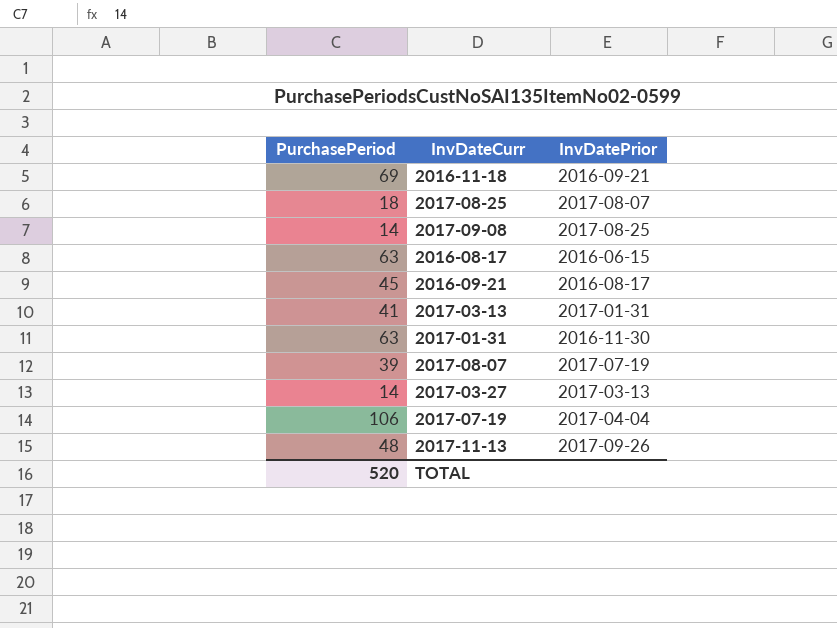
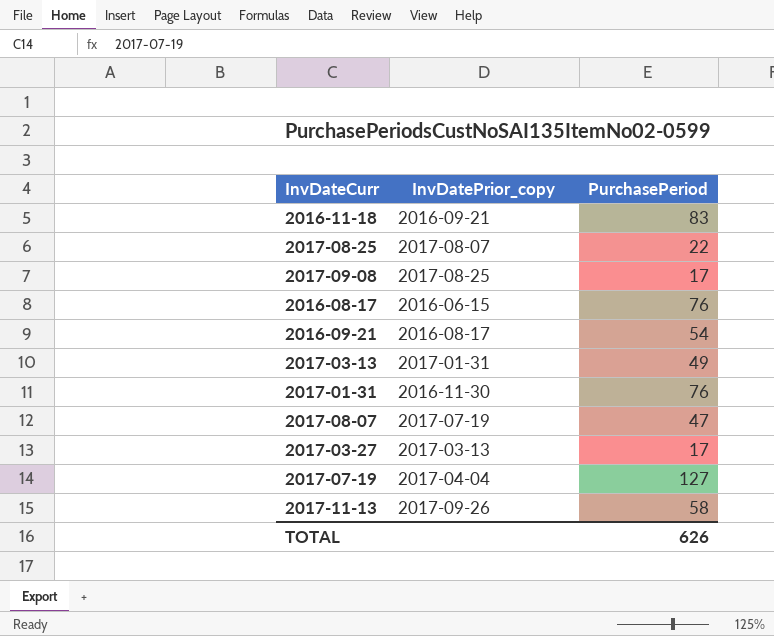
column name: InvDatePrior -> InvDatePrior_copy
column PurchasePeriod | position: 1 -> 3
2016-11-18 | PurchasePeriod: 69 -> 83
2017-08-25 | PurchasePeriod: 18 -> 22
2017-09-08 | PurchasePeriod: 14 -> 17
2016-08-17 | PurchasePeriod: 63 -> 76
2016-09-21 | PurchasePeriod: 45 -> 54
2017-03-13 | PurchasePeriod: 41 -> 49
2017-01-31 | PurchasePeriod: 63 -> 76
2017-08-07 | PurchasePeriod: 39 -> 47
2017-03-27 | PurchasePeriod: 14 -> 17
2017-07-19 | PurchasePeriod: 106 -> 127
2017-11-13 | PurchasePeriod: 48 -> 58
TOTAL | PurchasePeriod: 520 -> 626

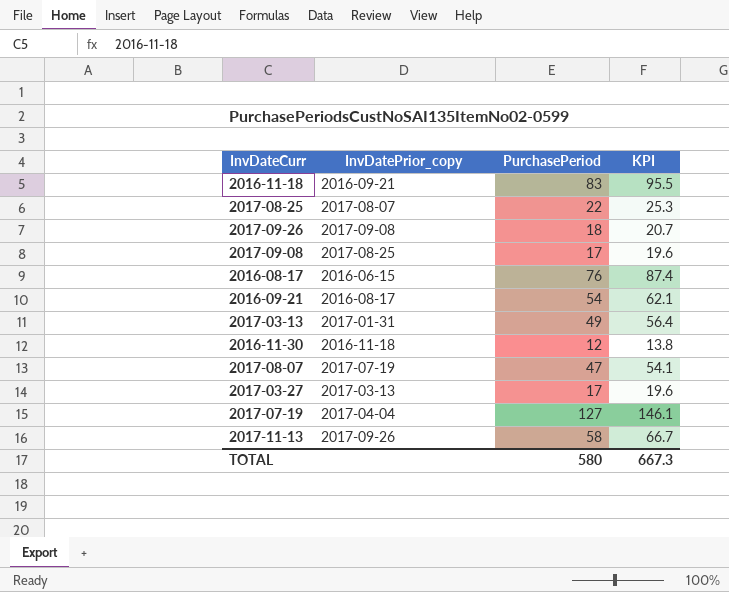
column KPI | formula: none -> [PurchasePeriod] * 1.15
row 2017-01-31: 2016-11-30 | 76 -> none
row 2017-09-26: none -> 2017-09-08 | 18 | 20.7
row 2016-11-30: none -> 2016-11-18 | 12 | 13.8
TOTAL | PurchasePeriod: 626 -> 580

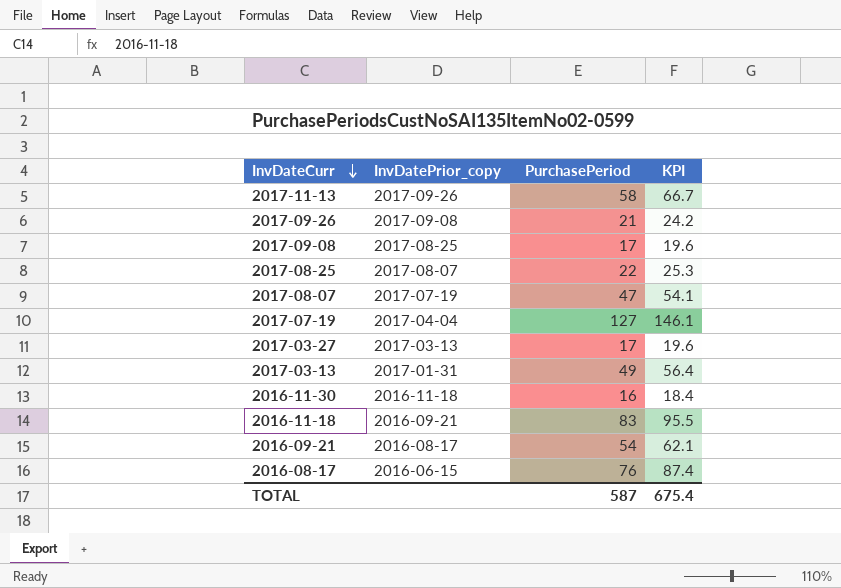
row order: none -> InvDateCurr descending
2017-09-26 | PurchasePeriod: 18 -> 21
2017-09-26 | KPI: 20.7 -> 24.2
2016-11-30 | PurchasePeriod: 12 -> 16
2016-11-30 | KPI: 13.8 -> 18.4
TOTAL | PurchasePeriod: 580 -> 587
TOTAL | KPI: 667.3 -> 675.4

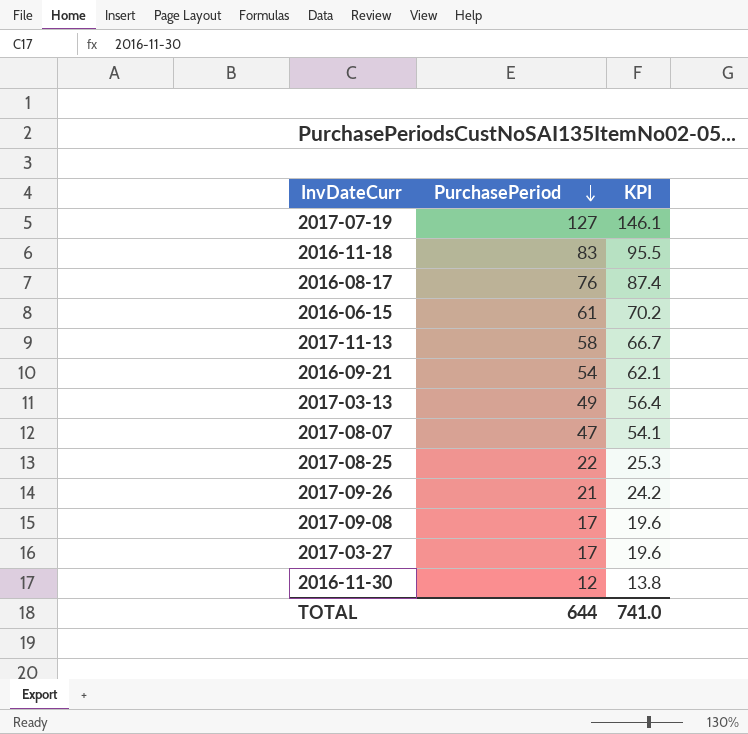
row order: InvDateCurr descending -> PurchasePeriod descending
column InvDatePrior_copy | position: 2 -> none
row 2016-06-15: none -> 61 | 70.2
2016-11-30 | PurchasePeriod: 16 -> 12
2016-11-30 | KPI: 18.4 -> 13.8
TOTAL | PurchasePeriod: 587 -> 644
TOTAL | KPI: 675.4 -> 741.0

